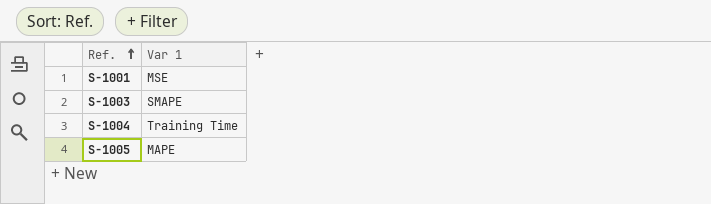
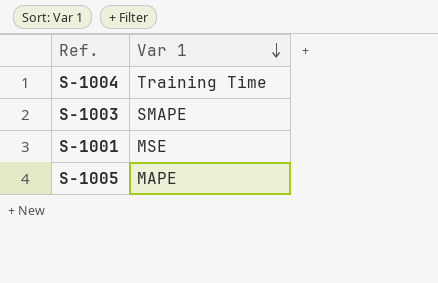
row order: Ref. ascending -> Var 1 descending

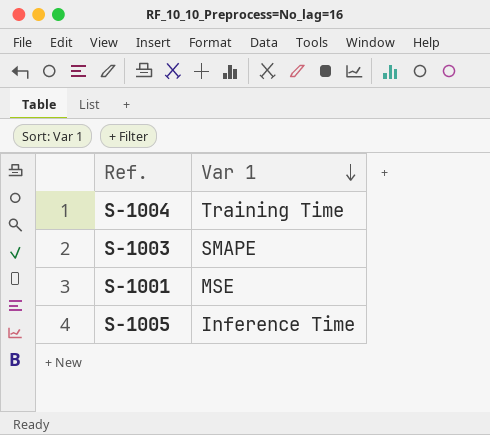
S-1005 | Var 1: MAPE -> Inference Time

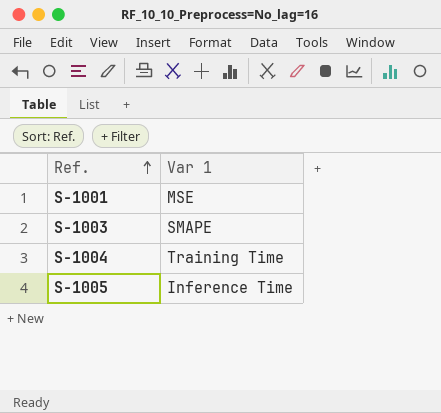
row order: Var 1 descending -> Ref. ascending

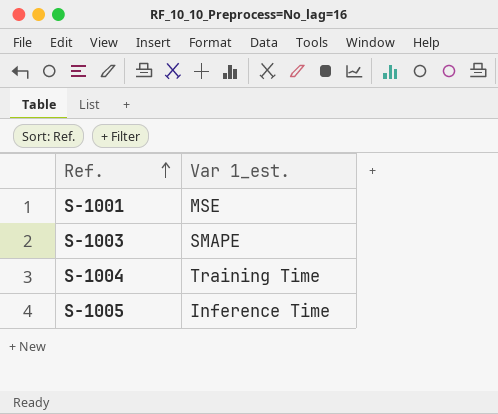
column name: Var 1 -> Var 1_est.

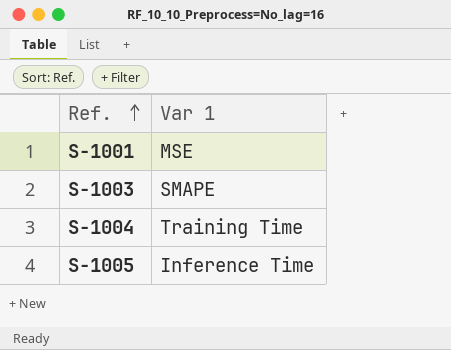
column name: Var 1_est. -> Var 1

